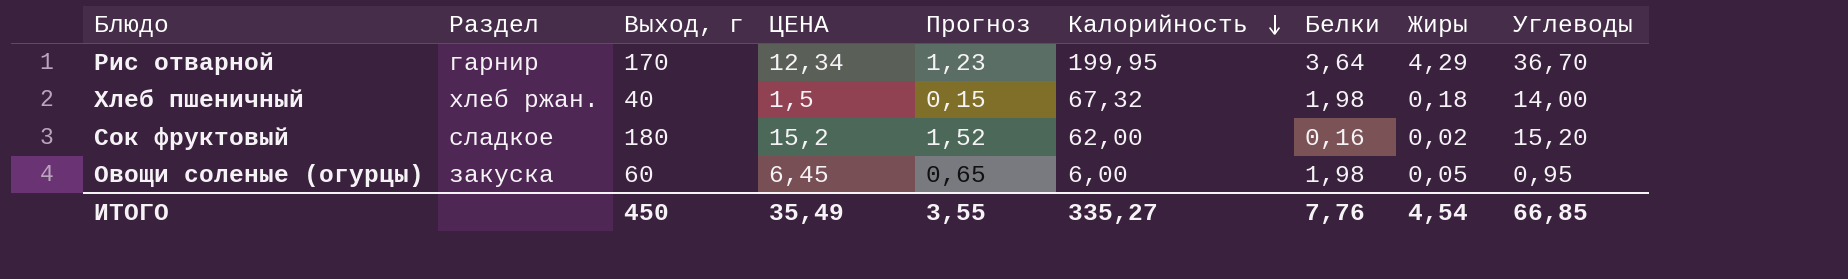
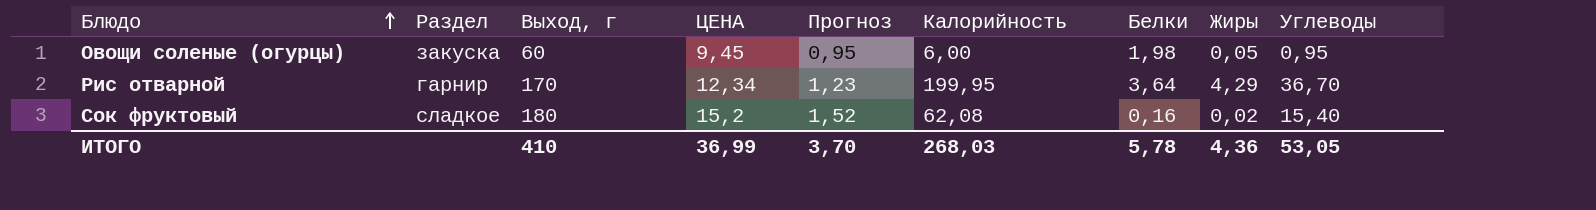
row order: Калорийность descending -> Блюдо ascending
row Хлеб пшеничный: хлеб ржан. | 40 | 1,5 | 0,15 | 67,32 | 1,98 | 0,18 | 14,00 -> none
Овощи соленые (огурцы) | ЦЕНА: 6,45 -> 9,45
Овощи соленые (огурцы) | Прогноз: 0,65 -> 0,95
Сок фруктовый | Калорийность: 62,00 -> 62,08
Сок фруктовый | Углеводы: 15,20 -> 15,40
ИТОГО | Выход, г: 450 -> 410
ИТОГО | ЦЕНА: 35,49 -> 36,99
ИТОГО | Прогноз: 3,55 -> 3,70
ИТОГО | Калорийность: 335,27 -> 268,03
ИТОГО | Белки: 7,76 -> 5,78
ИТОГО | Жиры: 4,54 -> 4,36
ИТОГО | Углеводы: 66,85 -> 53,05

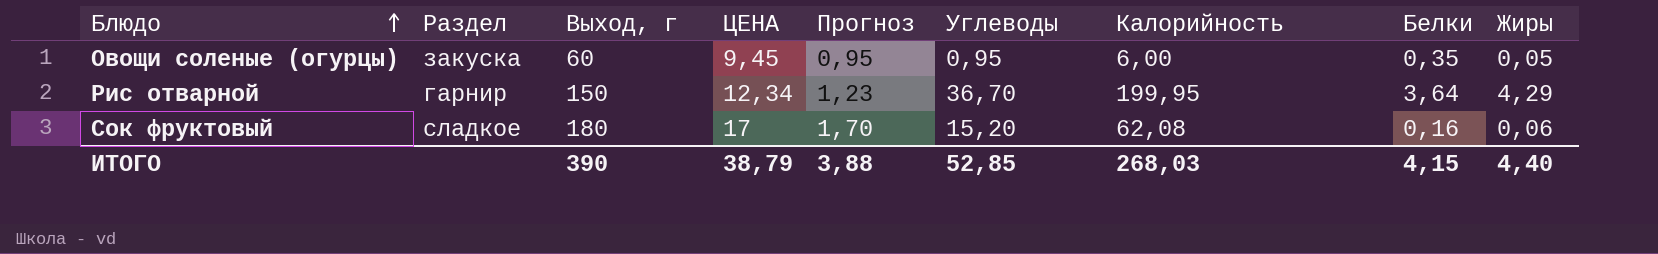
column Углеводы | position: 9 -> 6
Овощи соленые (огурцы) | Белки: 1,98 -> 0,35
Рис отварной | Выход, г: 170 -> 150
Сок фруктовый | ЦЕНА: 15,2 -> 17
Сок фруктовый | Прогноз: 1,52 -> 1,70
Сок фруктовый | Углеводы: 15,40 -> 15,20
Сок фруктовый | Жиры: 0,02 -> 0,06
ИТОГО | Выход, г: 410 -> 390
ИТОГО | ЦЕНА: 36,99 -> 38,79
ИТОГО | Прогноз: 3,70 -> 3,88
ИТОГО | Углеводы: 53,05 -> 52,85
ИТОГО | Белки: 5,78 -> 4,15
ИТОГО | Жиры: 4,36 -> 4,40

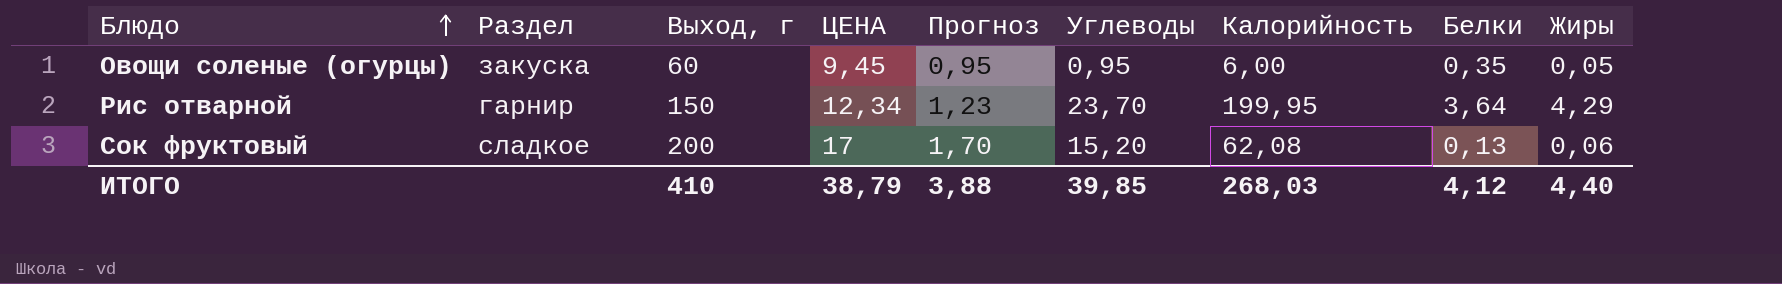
Рис отварной | Углеводы: 36,70 -> 23,70
Сок фруктовый | Выход, г: 180 -> 200
Сок фруктовый | Белки: 0,16 -> 0,13
ИТОГО | Выход, г: 390 -> 410
ИТОГО | Углеводы: 52,85 -> 39,85
ИТОГО | Белки: 4,15 -> 4,12

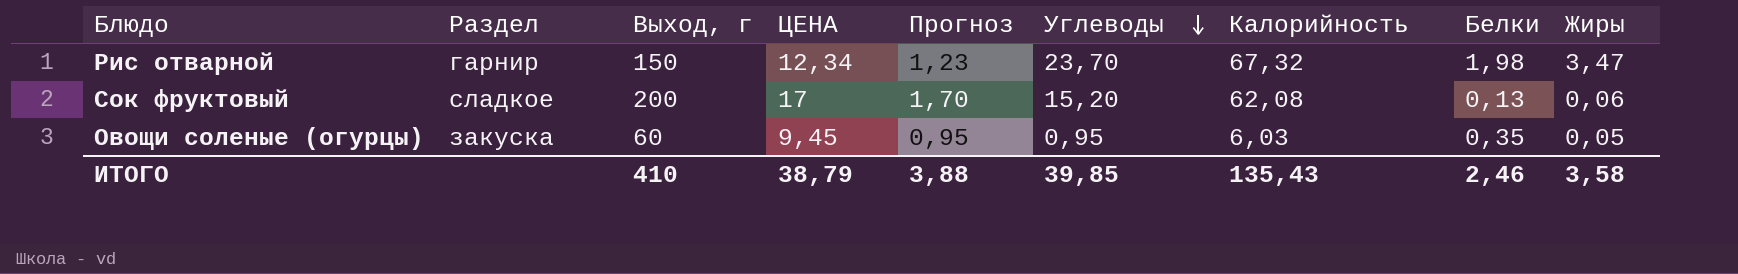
row order: Блюдо ascending -> Углеводы descending
Рис отварной | Калорийность: 199,95 -> 67,32
Рис отварной | Белки: 3,64 -> 1,98
Рис отварной | Жиры: 4,29 -> 3,47
Овощи соленые (огурцы) | Калорийность: 6,00 -> 6,03
ИТОГО | Калорийность: 268,03 -> 135,43
ИТОГО | Белки: 4,12 -> 2,46
ИТОГО | Жиры: 4,40 -> 3,58

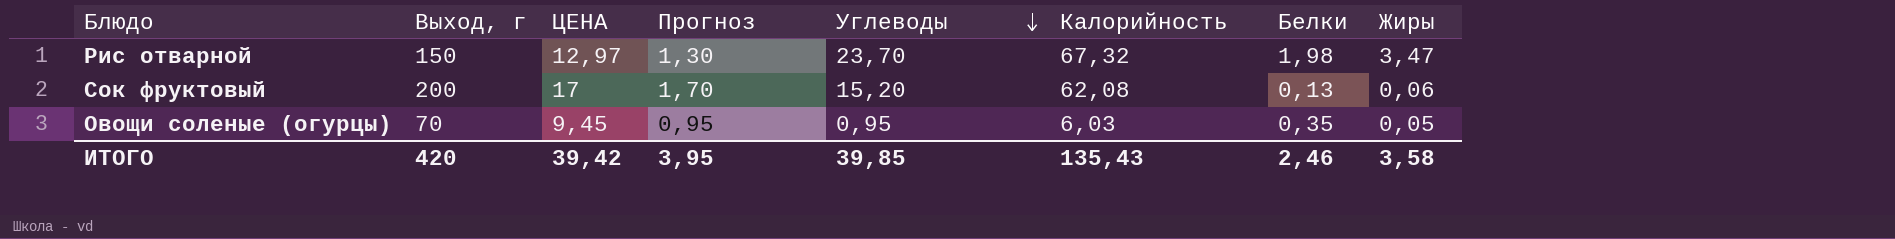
column Раздел | position: 2 -> none
Рис отварной | ЦЕНА: 12,34 -> 12,97
Рис отварной | Прогноз: 1,23 -> 1,30
Овощи соленые (огурцы) | Выход, г: 60 -> 70
ИТОГО | Выход, г: 410 -> 420
ИТОГО | ЦЕНА: 38,79 -> 39,42
ИТОГО | Прогноз: 3,88 -> 3,95

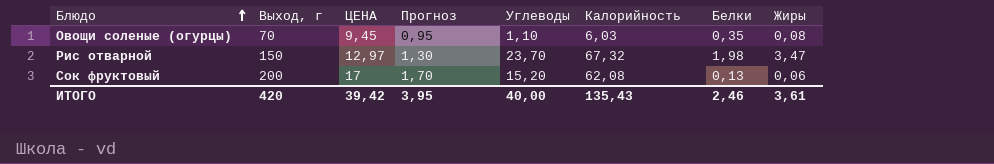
row order: Углеводы descending -> Блюдо ascending
Овощи соленые (огурцы) | Углеводы: 0,95 -> 1,10
Овощи соленые (огурцы) | Жиры: 0,05 -> 0,08
ИТОГО | Углеводы: 39,85 -> 40,00
ИТОГО | Жиры: 3,58 -> 3,61

